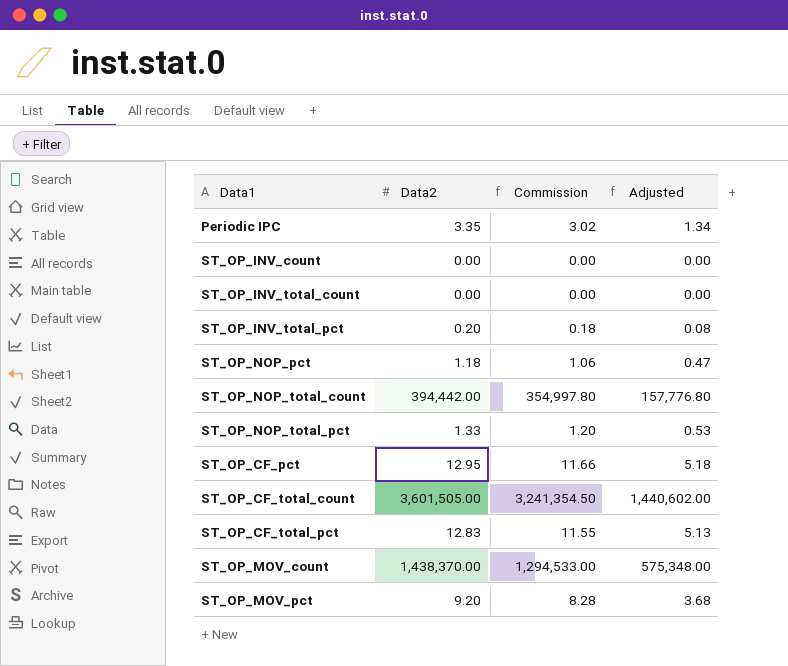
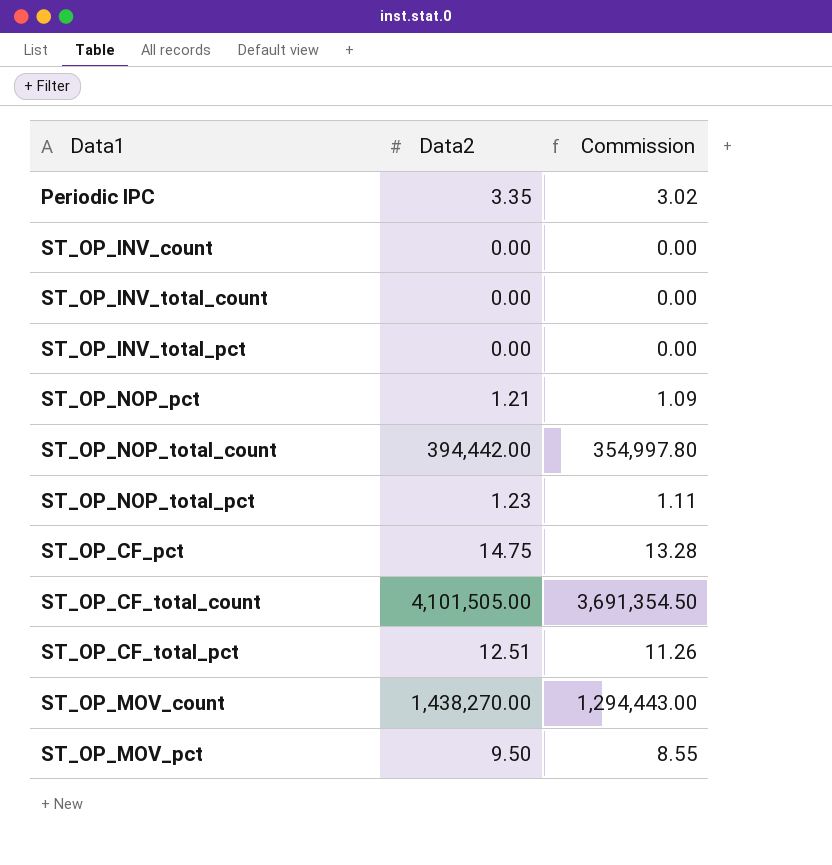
column Adjusted | formula: [Data2] * 0.4 -> none
ST_OP_INV_total_pct | Data2: 0.20 -> 0.00
ST_OP_INV_total_pct | Commission: 0.18 -> 0.00
ST_OP_NOP_pct | Data2: 1.18 -> 1.21
ST_OP_NOP_pct | Commission: 1.06 -> 1.09
ST_OP_NOP_total_pct | Data2: 1.33 -> 1.23
ST_OP_NOP_total_pct | Commission: 1.20 -> 1.11
ST_OP_CF_pct | Data2: 12.95 -> 14.75
ST_OP_CF_pct | Commission: 11.66 -> 13.28
ST_OP_CF_total_count | Data2: 3,601,505.00 -> 4,101,505.00
ST_OP_CF_total_count | Commission: 3,241,354.50 -> 3,691,354.50
ST_OP_CF_total_pct | Data2: 12.83 -> 12.51
ST_OP_CF_total_pct | Commission: 11.55 -> 11.26
ST_OP_MOV_count | Data2: 1,438,370.00 -> 1,438,270.00
ST_OP_MOV_count | Commission: 1,294,533.00 -> 1,294,443.00
ST_OP_MOV_pct | Data2: 9.20 -> 9.50
ST_OP_MOV_pct | Commission: 8.28 -> 8.55

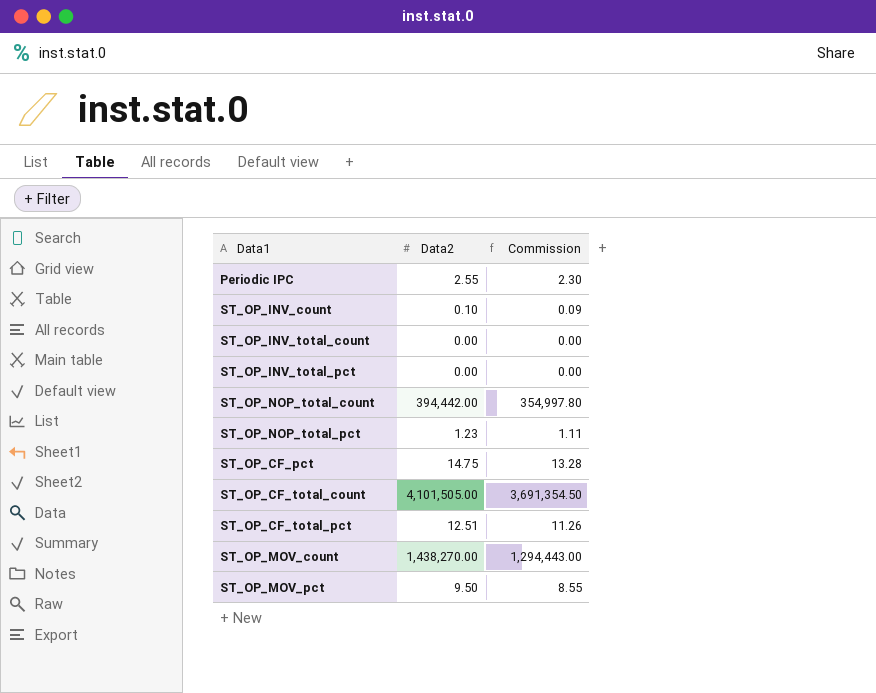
row ST_OP_NOP_pct: 1.21 | 1.09 -> none
Periodic IPC | Data2: 3.35 -> 2.55
Periodic IPC | Commission: 3.02 -> 2.30
ST_OP_INV_count | Data2: 0.00 -> 0.10
ST_OP_INV_count | Commission: 0.00 -> 0.09

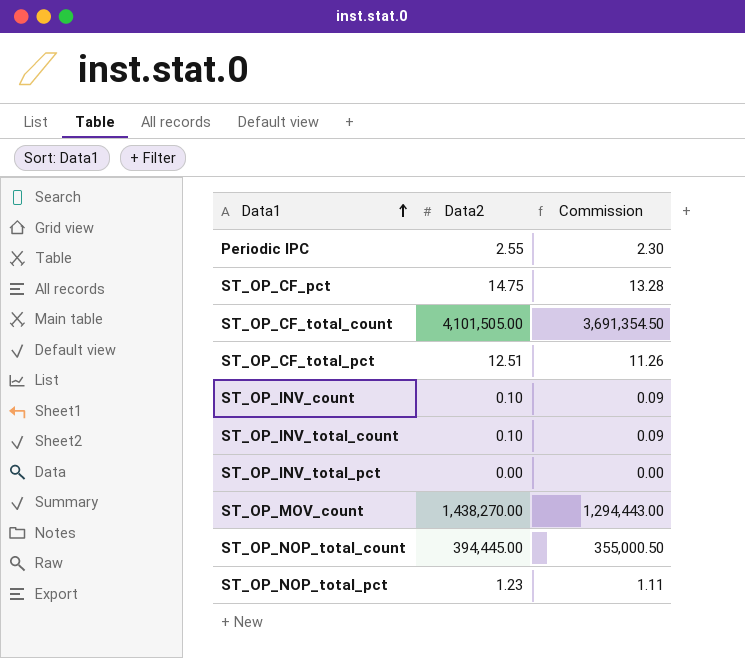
row order: none -> Data1 ascending
row ST_OP_MOV_pct: 9.50 | 8.55 -> none
ST_OP_INV_total_count | Data2: 0.00 -> 0.10
ST_OP_INV_total_count | Commission: 0.00 -> 0.09
ST_OP_NOP_total_count | Data2: 394,442.00 -> 394,445.00
ST_OP_NOP_total_count | Commission: 354,997.80 -> 355,000.50

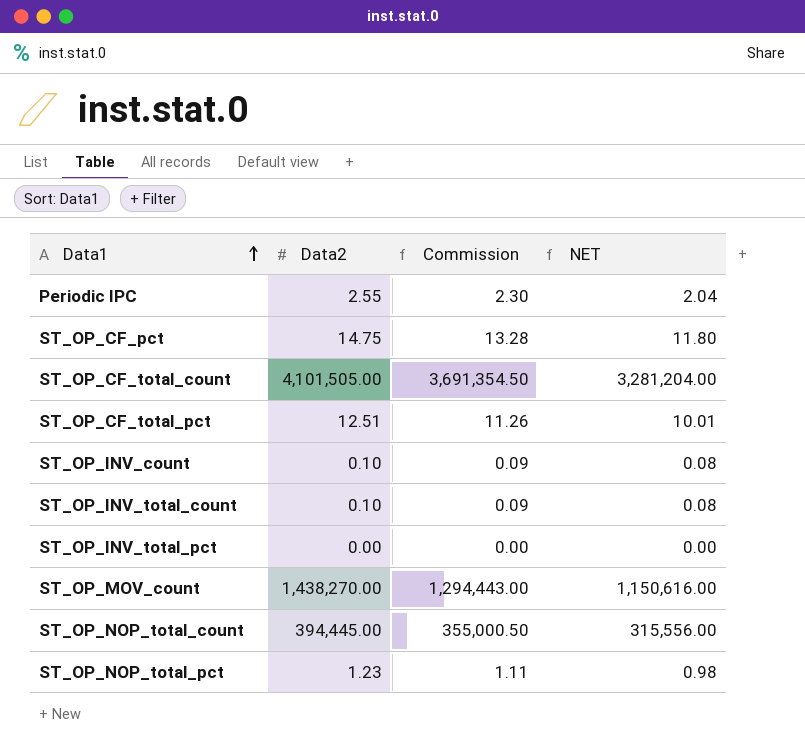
column NET | formula: none -> [Data2] * 0.8

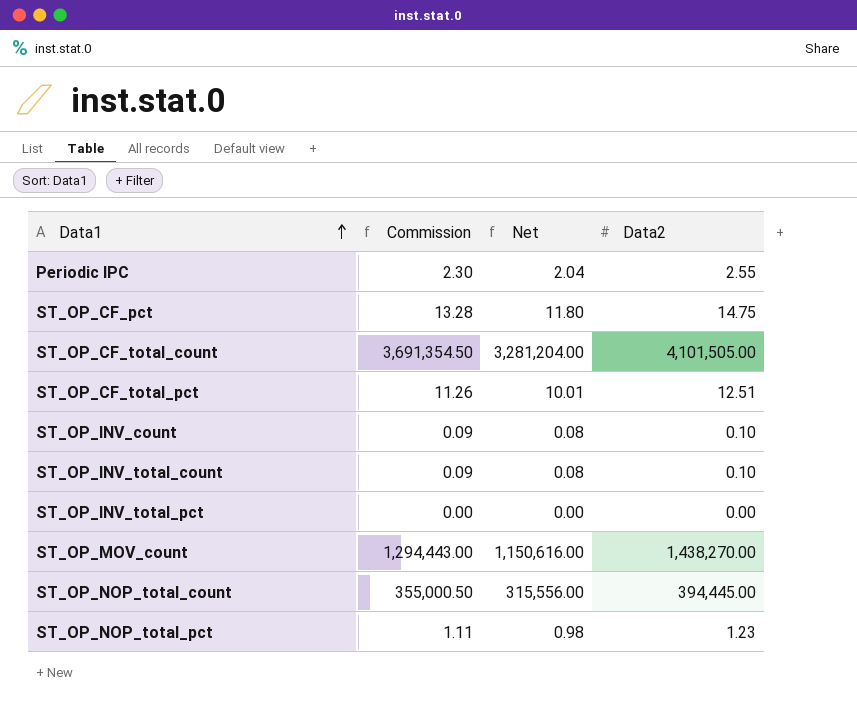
column name: NET -> Net
column Data2 | position: 2 -> 4

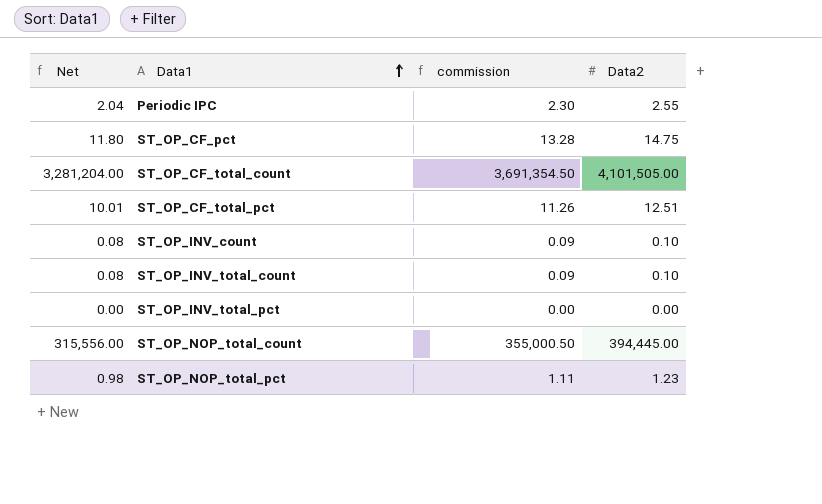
column Net | position: 3 -> 1
column name: Commission -> commission
row ST_OP_MOV_count: 1,294,443.00 | 1,150,616.00 | 1,438,270.00 -> none

